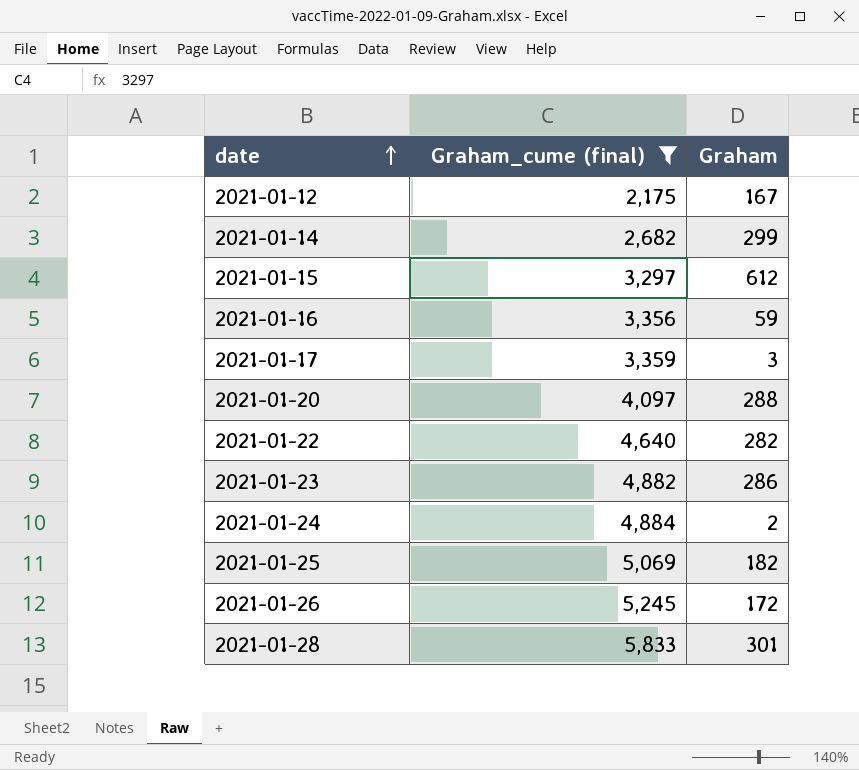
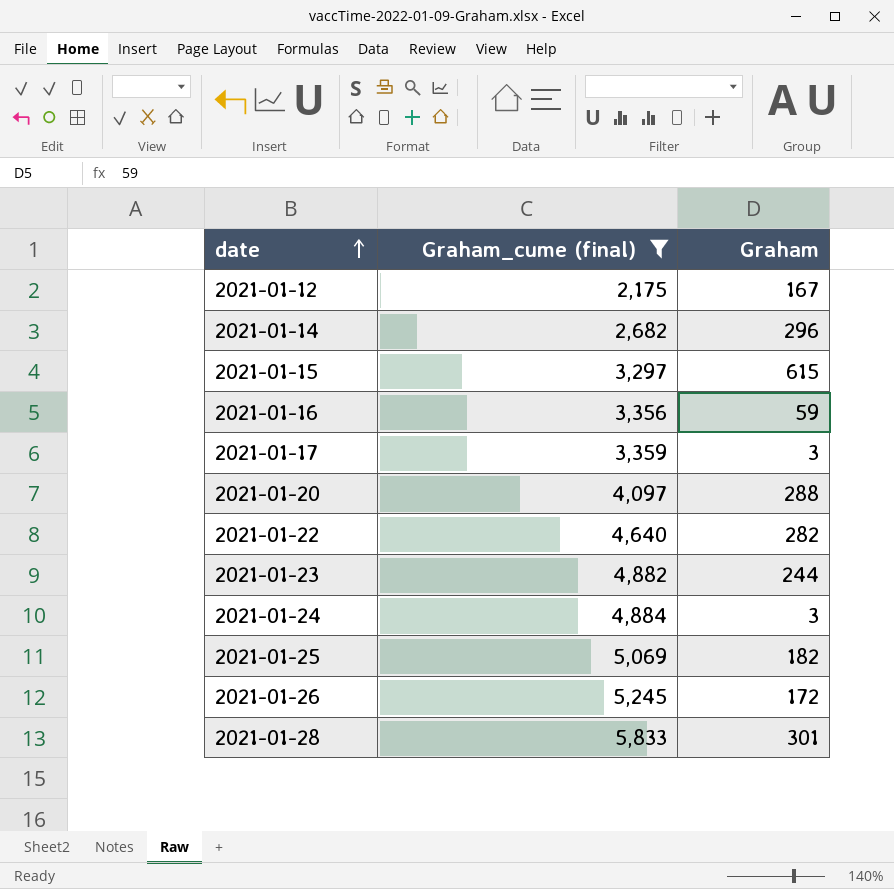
2021-01-14 | Graham: 299 -> 296
2021-01-15 | Graham: 612 -> 615
2021-01-23 | Graham: 286 -> 244
2021-01-24 | Graham: 2 -> 3

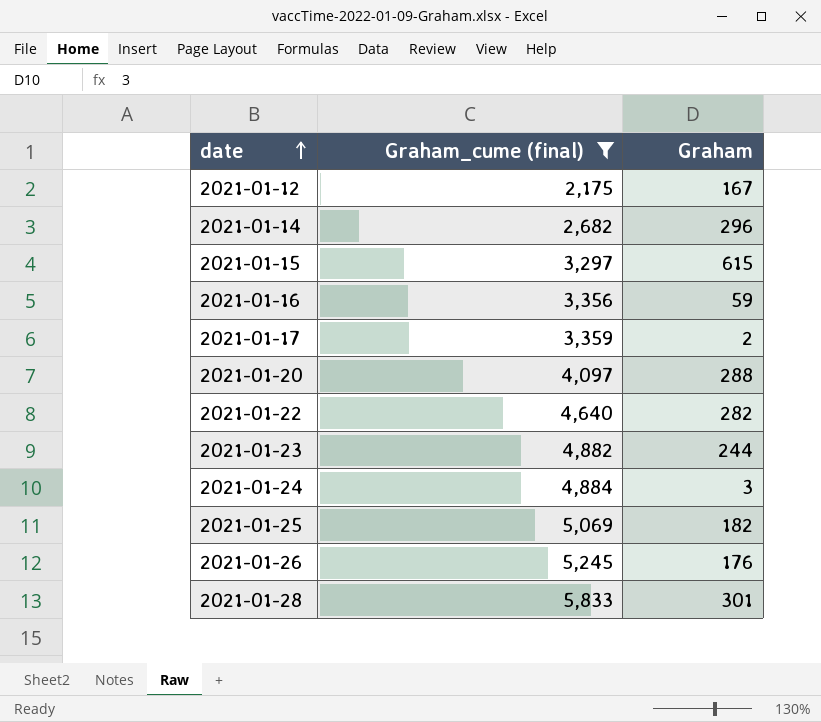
2021-01-17 | Graham: 3 -> 2
2021-01-26 | Graham: 172 -> 176

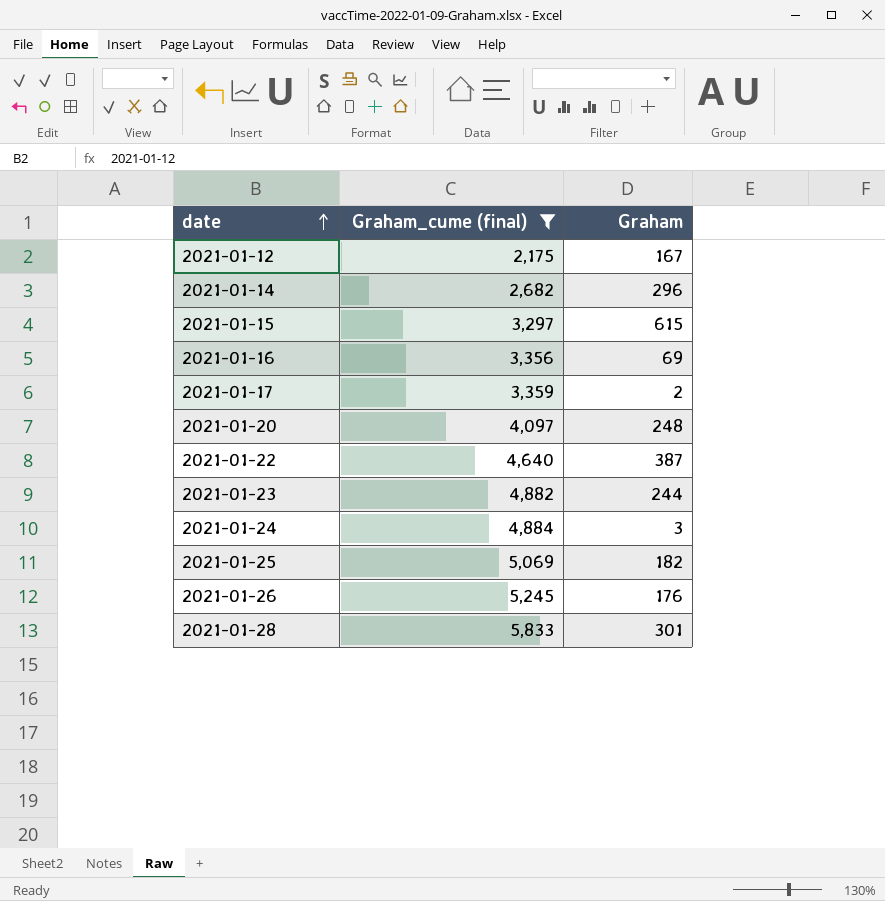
2021-01-16 | Graham: 59 -> 69
2021-01-20 | Graham: 288 -> 248
2021-01-22 | Graham: 282 -> 387

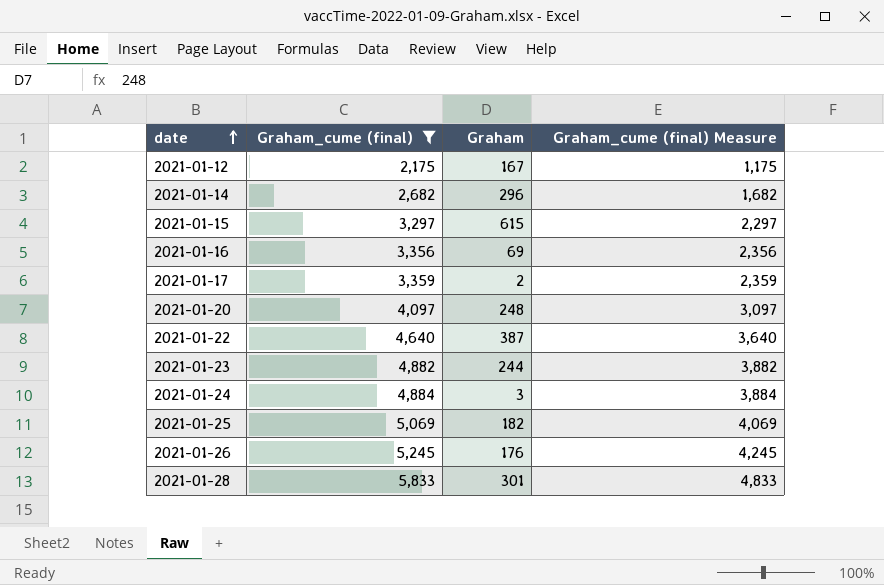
column Graham_cume (final) Measure | formula: none -> [Graham_cume (final)] - 1000

